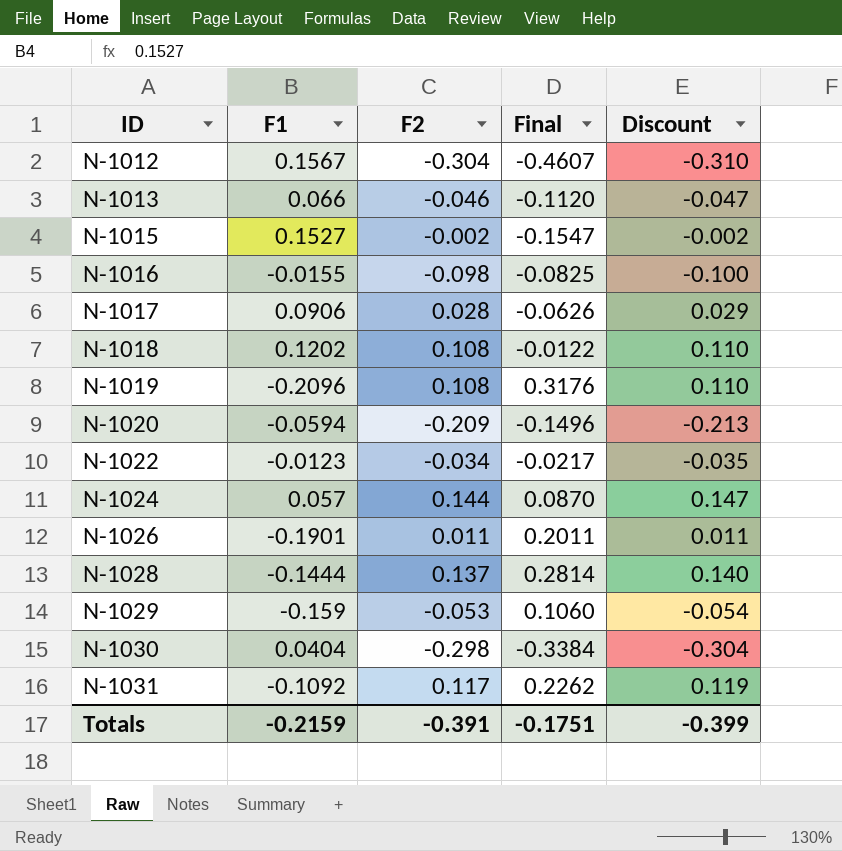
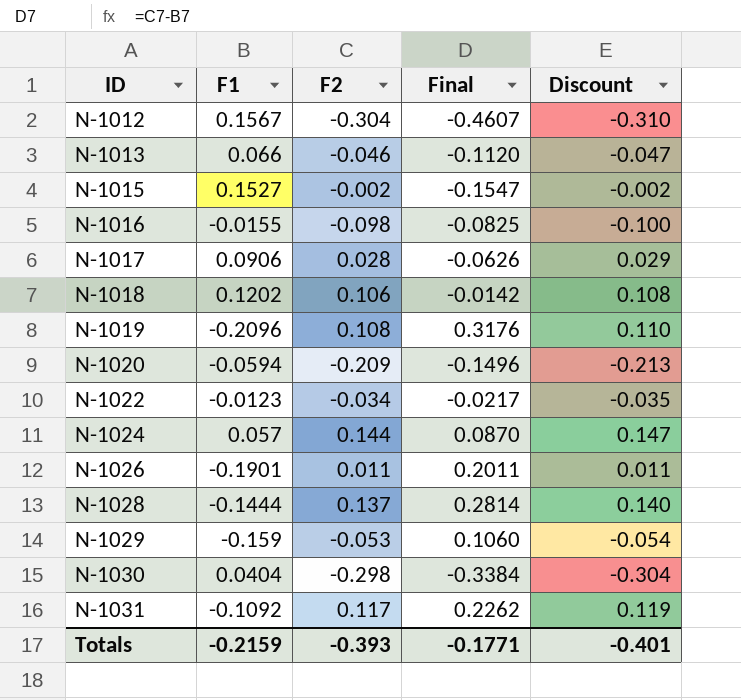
N-1018 | F2: 0.108 -> 0.106
N-1018 | Final: -0.0122 -> -0.0142
N-1018 | Discount: 0.110 -> 0.108
Totals | F2: -0.391 -> -0.393
Totals | Final: -0.1751 -> -0.1771
Totals | Discount: -0.399 -> -0.401

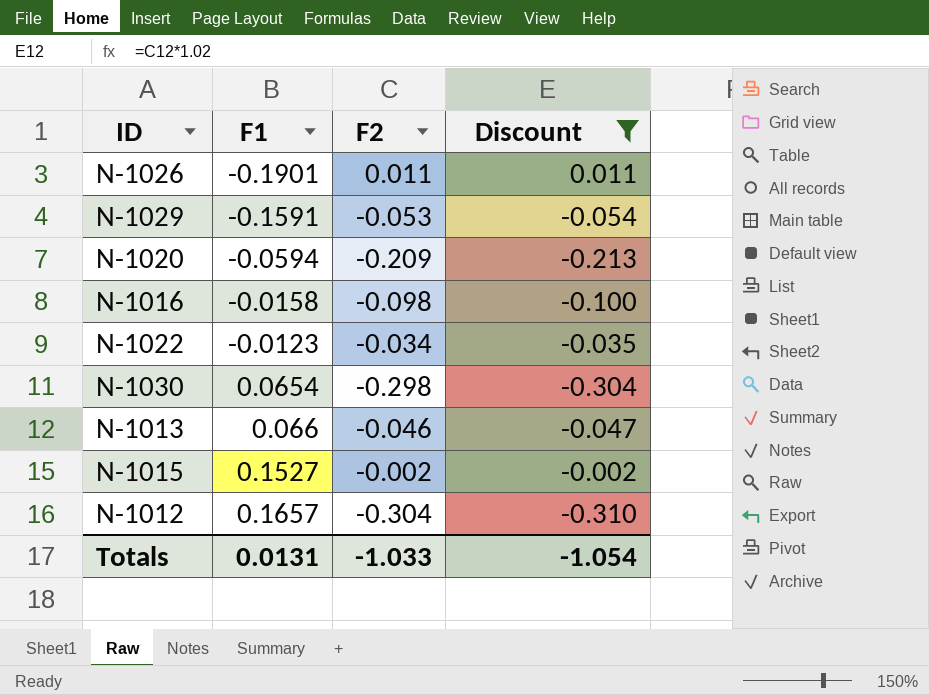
filter: none -> Discount <= 0.011
row order: ID ascending -> F1 ascending
column Final | formula: [F2] - [F1] -> none
N-1029 | F1: -0.159 -> -0.1591
N-1016 | F1: -0.0155 -> -0.0158
N-1030 | F1: 0.0404 -> 0.0654
N-1012 | F1: 0.1567 -> 0.1657
Totals | F1: -0.2159 -> 0.0131
Totals | F2: -0.393 -> -1.033
Totals | Discount: -0.401 -> -1.054

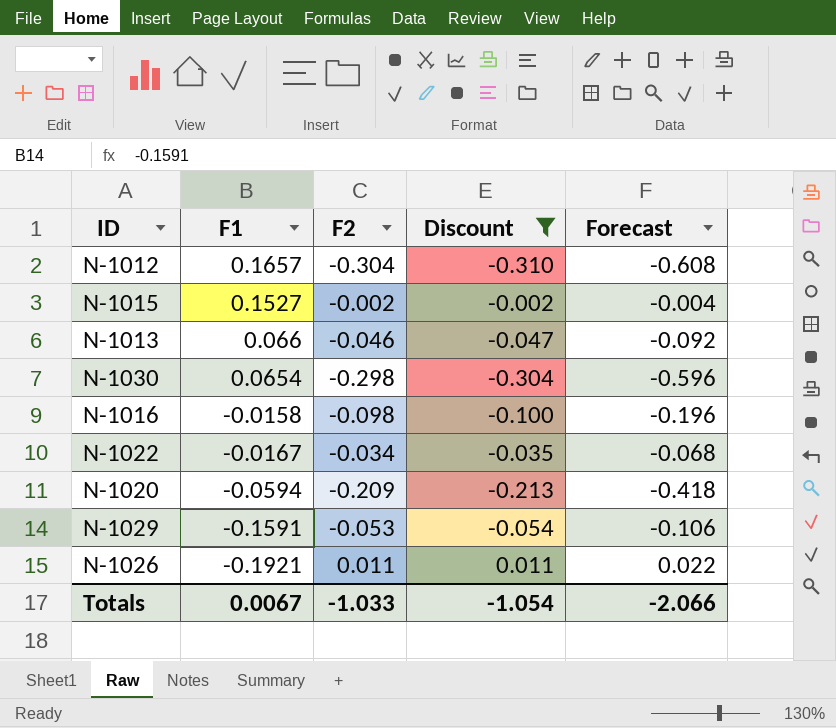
row order: F1 ascending -> F1 descending
column Forecast | formula: none -> [F2] * 2
N-1022 | F1: -0.0123 -> -0.0167
N-1026 | F1: -0.1901 -> -0.1921
Totals | F1: 0.0131 -> 0.0067

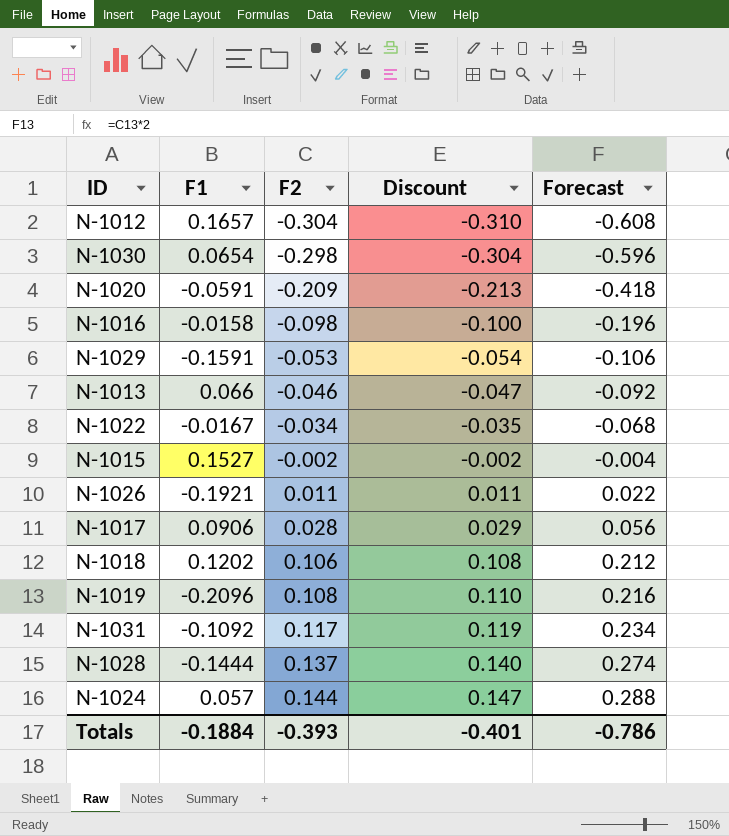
filter: Discount <= 0.011 -> none
row order: F1 descending -> F2 ascending
N-1020 | F1: -0.0594 -> -0.0591
Totals | F1: 0.0067 -> -0.1884
Totals | F2: -1.033 -> -0.393
Totals | Discount: -1.054 -> -0.401
Totals | Forecast: -2.066 -> -0.786

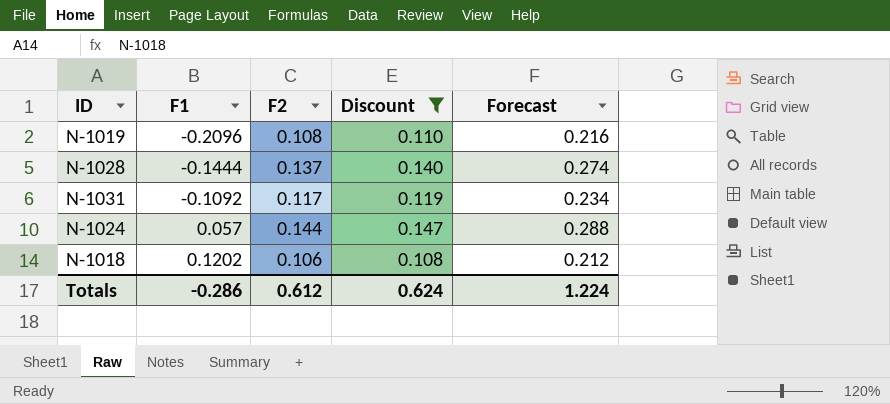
filter: none -> Discount >= 0.108
row order: F2 ascending -> F1 ascending
Totals | F1: -0.1884 -> -0.286
Totals | F2: -0.393 -> 0.612
Totals | Discount: -0.401 -> 0.624
Totals | Forecast: -0.786 -> 1.224

